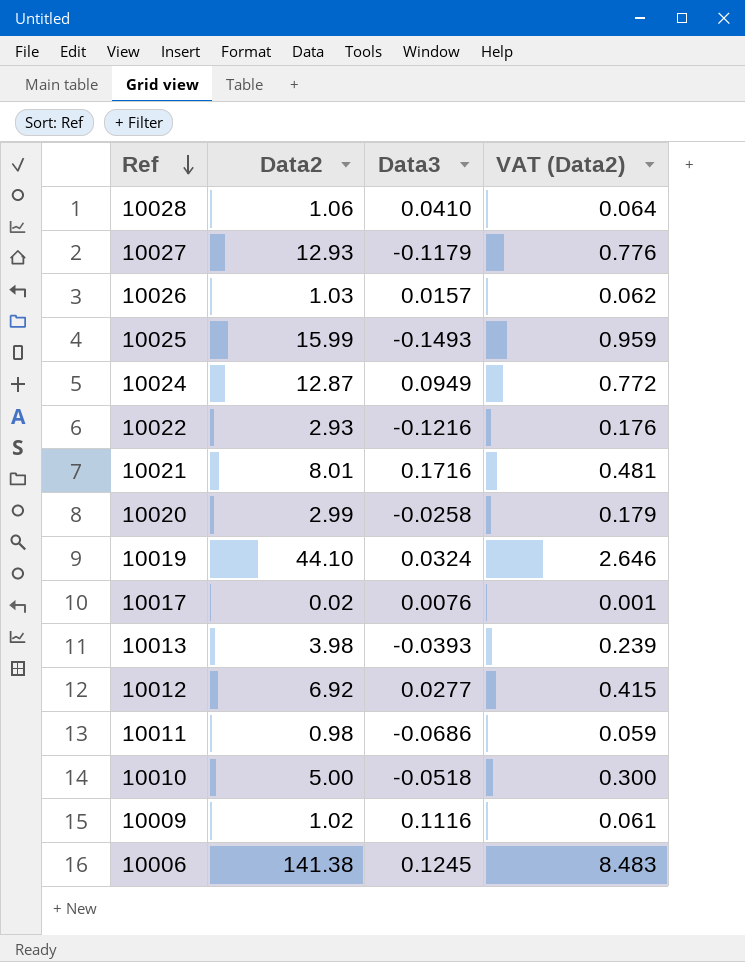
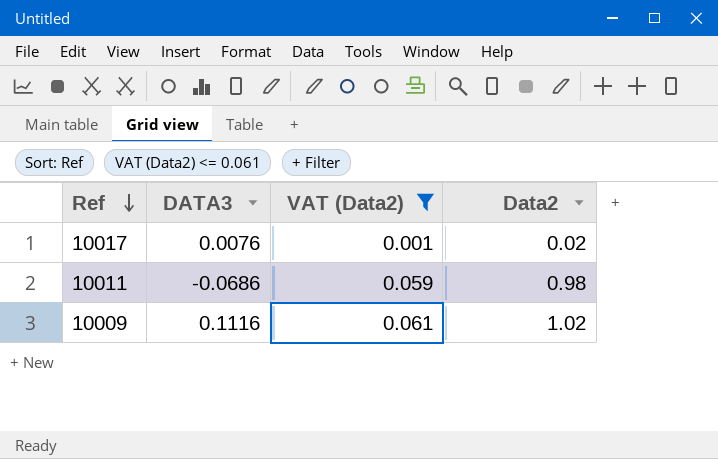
filter: none -> VAT (Data2) <= 0.061
column name: Data3 -> DATA3
column Data2 | position: 2 -> 4

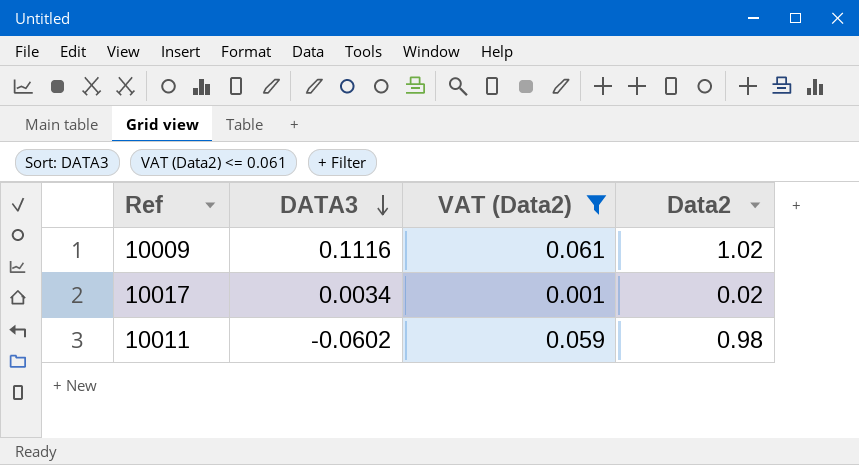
row order: Ref descending -> DATA3 descending
10017 | DATA3: 0.0076 -> 0.0034
10011 | DATA3: -0.0686 -> -0.0602

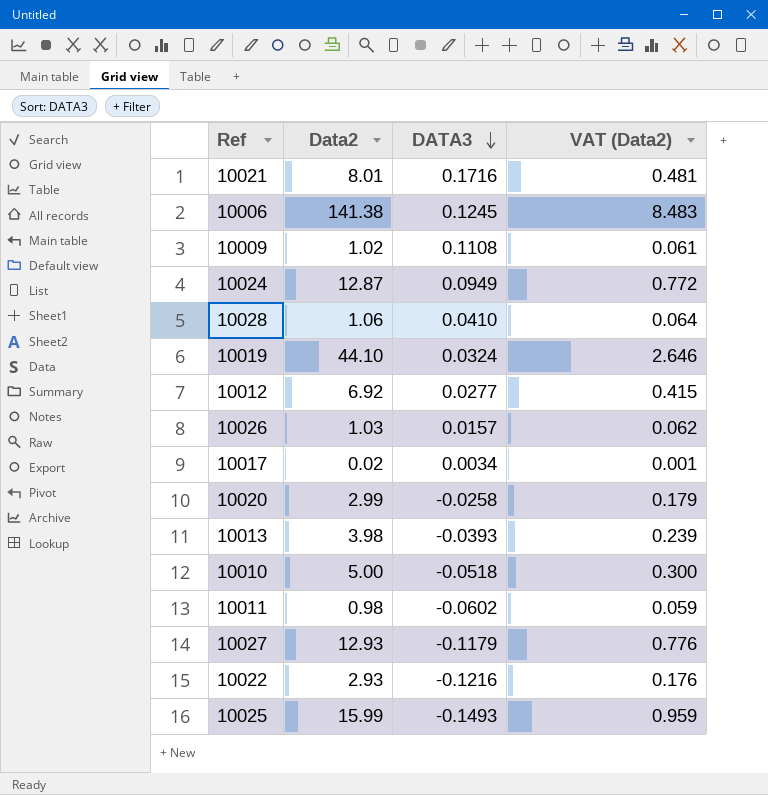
filter: VAT (Data2) <= 0.061 -> none
column Data2 | position: 4 -> 2
10009 | DATA3: 0.1116 -> 0.1108

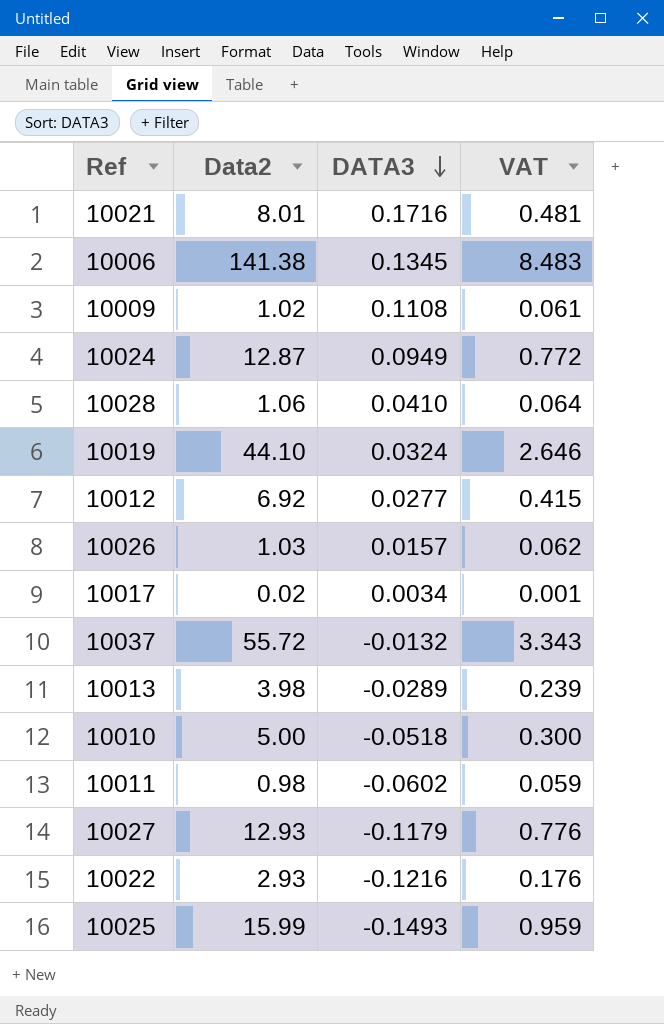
column name: VAT (Data2) -> VAT
row 10020: 2.99 | -0.0258 | 0.179 -> none
10006 | DATA3: 0.1245 -> 0.1345
row 10037: none -> 55.72 | -0.0132 | 3.343
10013 | DATA3: -0.0393 -> -0.0289

